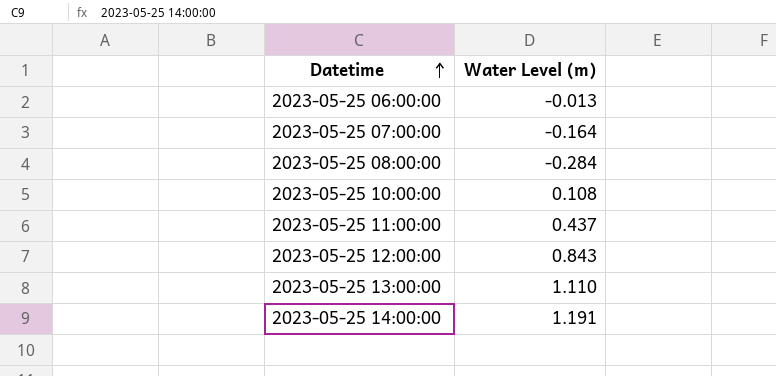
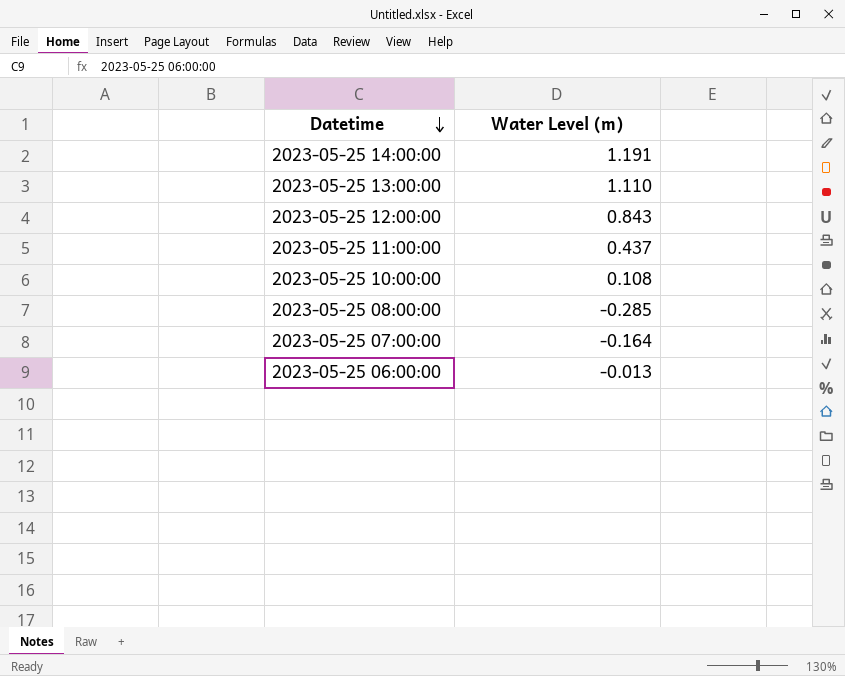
row order: Datetime ascending -> Datetime descending
2023-05-25 08:00:00 | Water Level (m): -0.284 -> -0.285

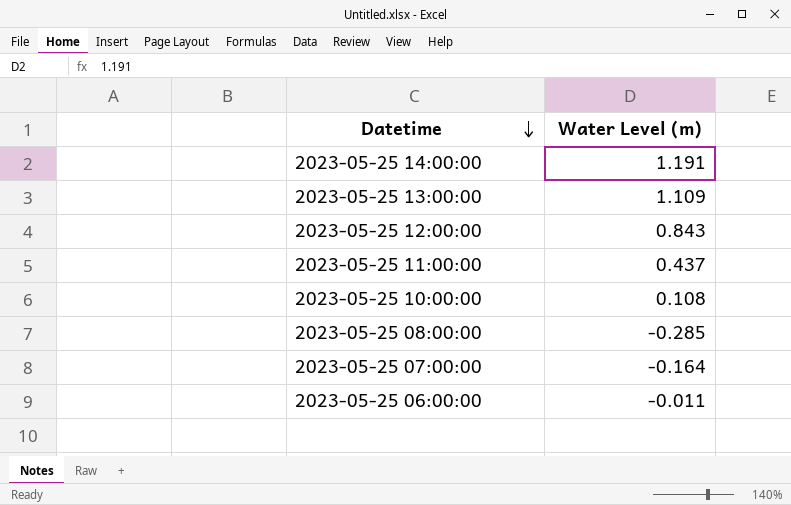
2023-05-25 13:00:00 | Water Level (m): 1.110 -> 1.109
2023-05-25 06:00:00 | Water Level (m): -0.013 -> -0.011

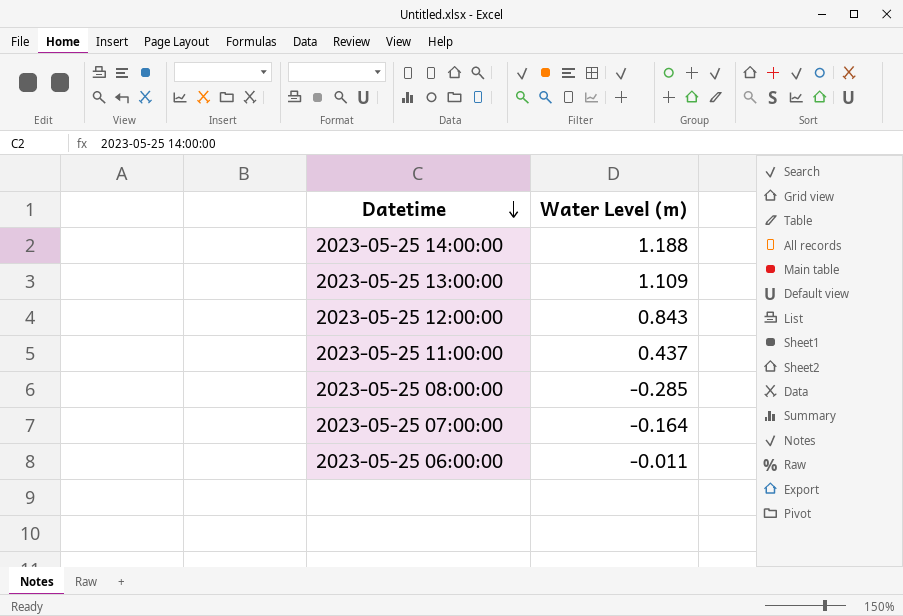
row 2023-05-25 10:00:00: 0.108 -> none
2023-05-25 14:00:00 | Water Level (m): 1.191 -> 1.188

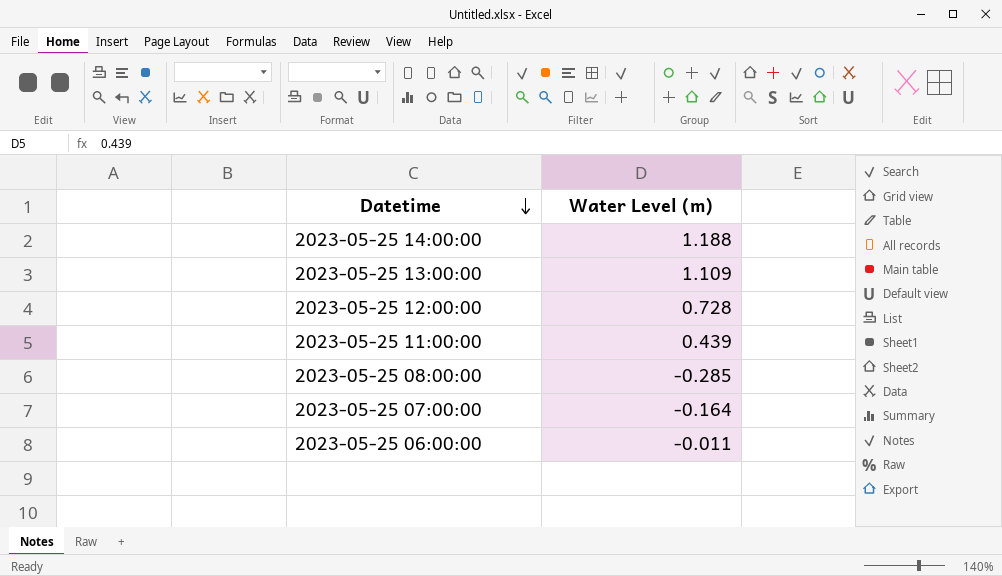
2023-05-25 12:00:00 | Water Level (m): 0.843 -> 0.728
2023-05-25 11:00:00 | Water Level (m): 0.437 -> 0.439

